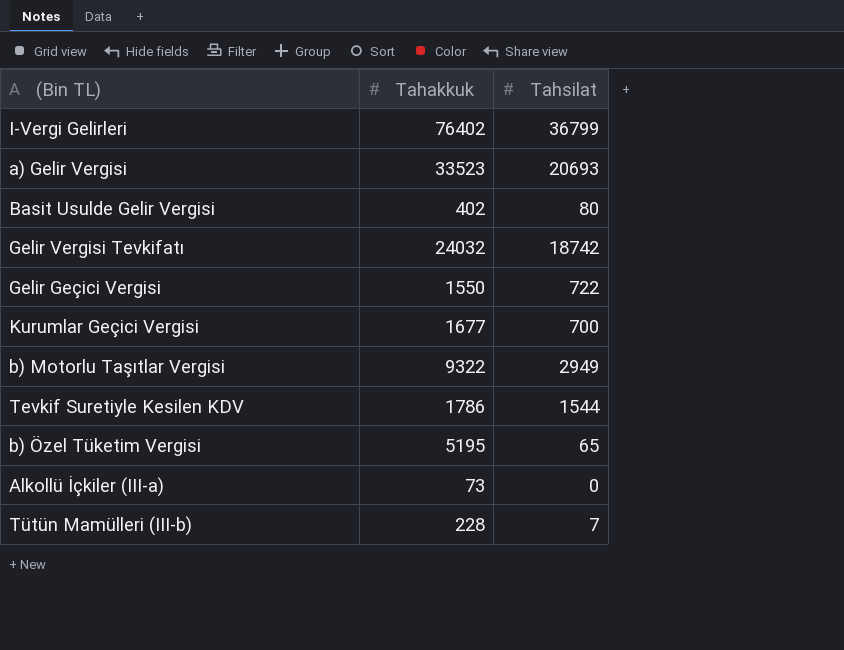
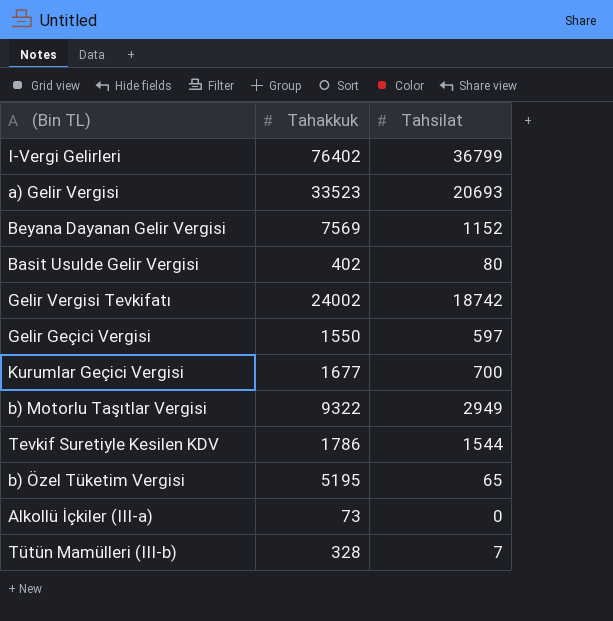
row Beyana Dayanan Gelir Vergisi: none -> 7569 | 1152
Gelir Vergisi Tevkifatı | Tahakkuk: 24032 -> 24002
Gelir Geçici Vergisi | Tahsilat: 722 -> 597
Tütün Mamülleri (III-b) | Tahakkuk: 228 -> 328

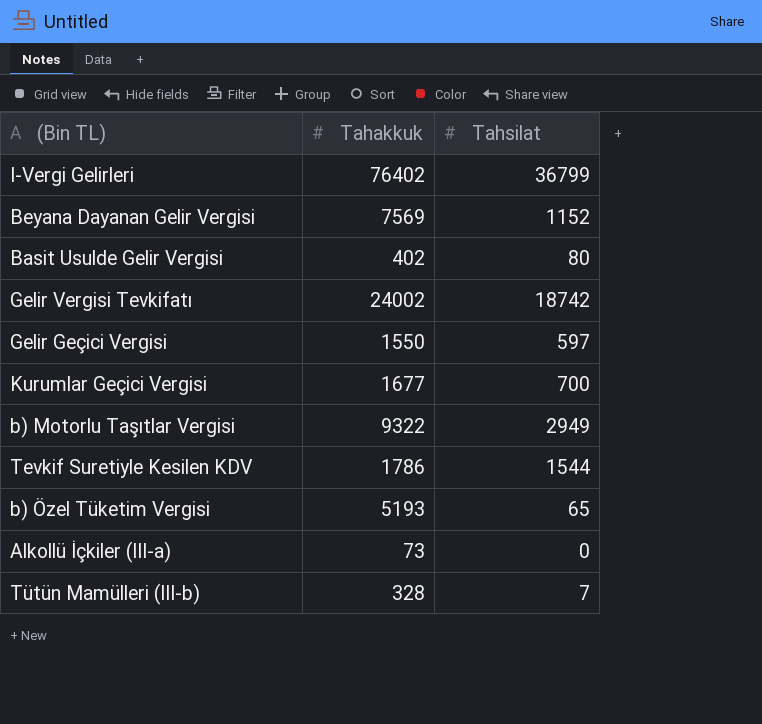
row a) Gelir Vergisi: 33523 | 20693 -> none
b) Özel Tüketim Vergisi | Tahakkuk: 5195 -> 5193

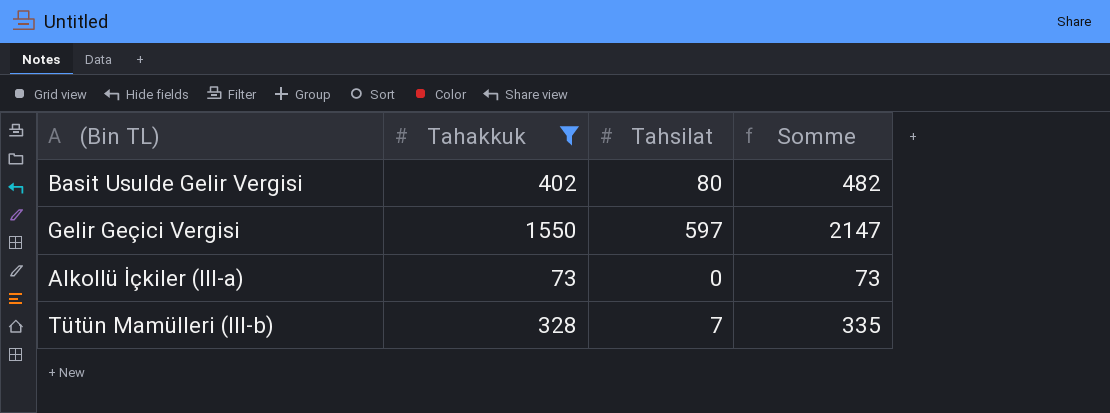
filter: none -> Tahakkuk <= 1550
column Somme | formula: none -> [Tahakkuk] + [Tahsilat]

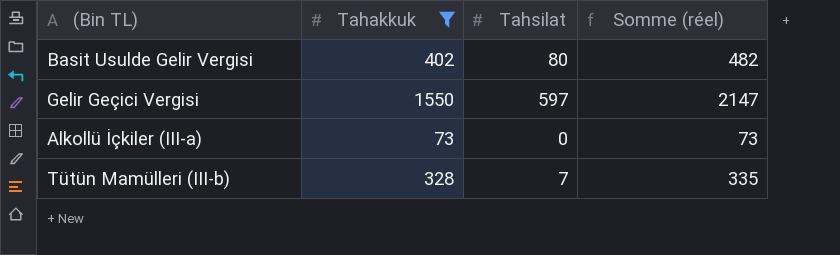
column name: Somme -> Somme (réel)

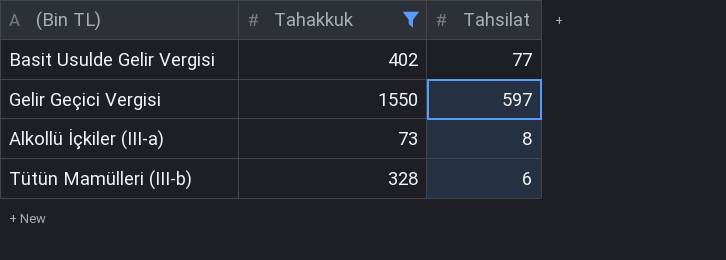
column Somme (réel) | formula: [Tahakkuk] + [Tahsilat] -> none
Basit Usulde Gelir Vergisi | Tahsilat: 80 -> 77
Alkollü İçkiler (III-a) | Tahsilat: 0 -> 8
Tütün Mamülleri (III-b) | Tahsilat: 7 -> 6

